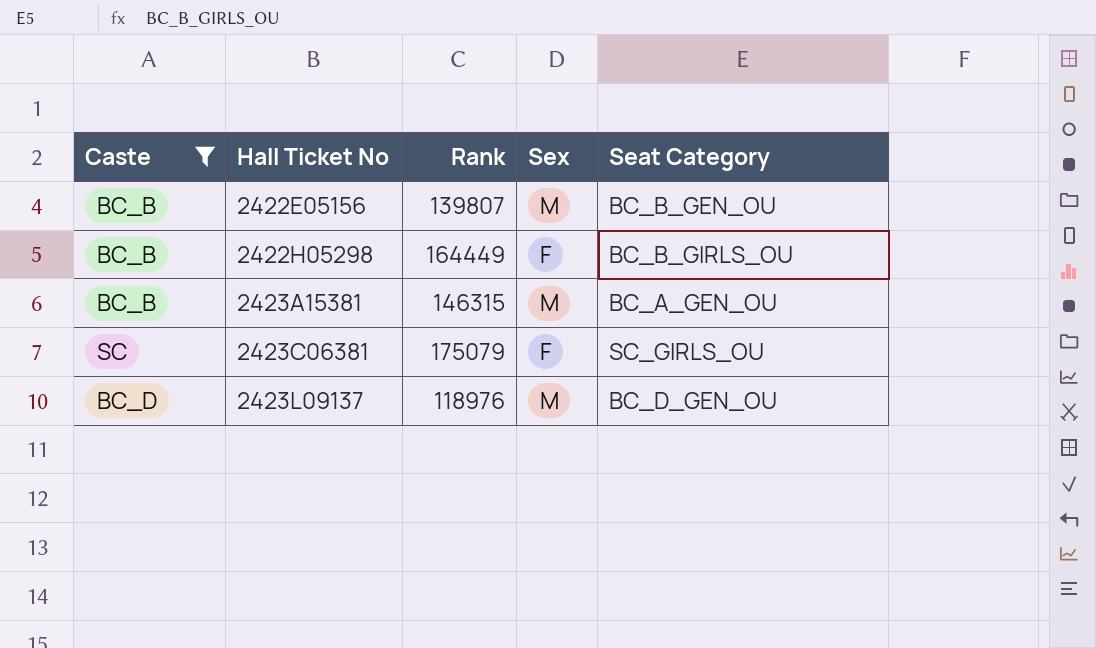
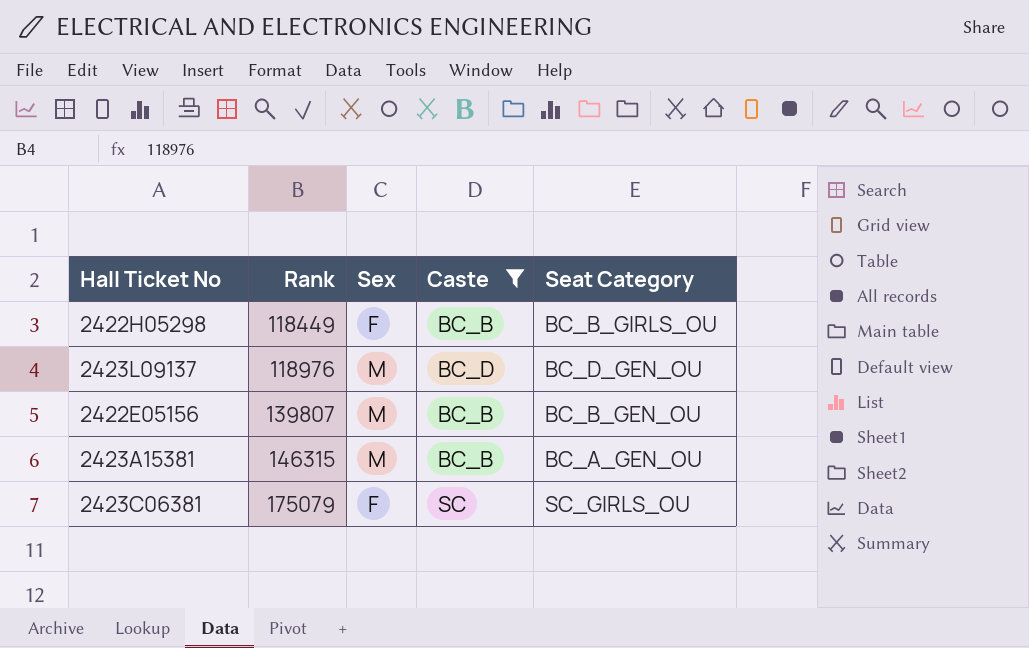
row order: Hall Ticket No ascending -> Rank ascending
column Caste | position: 1 -> 4
2422H05298 | Rank: 164449 -> 118449

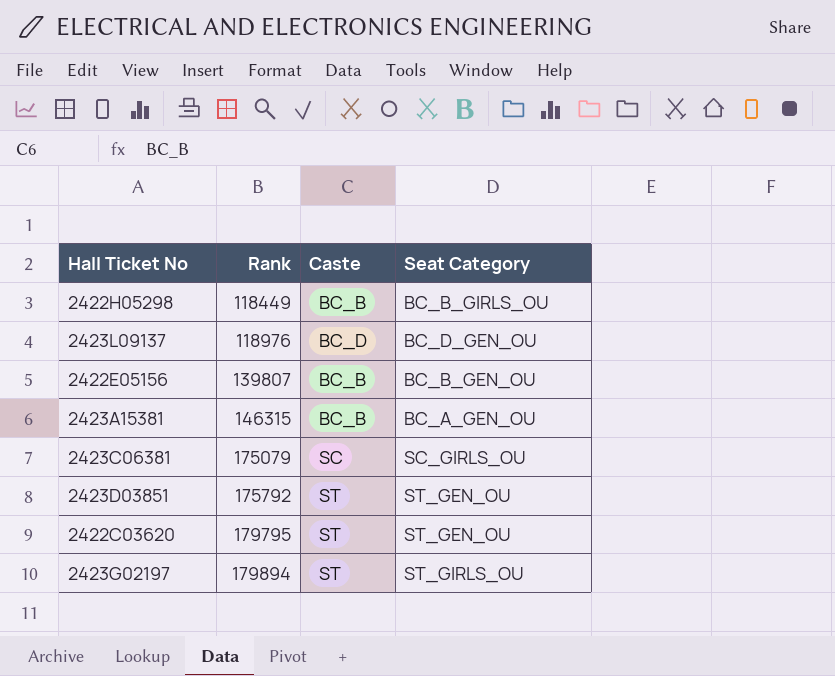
filter: Caste != ST -> none
column Sex | position: 3 -> none

